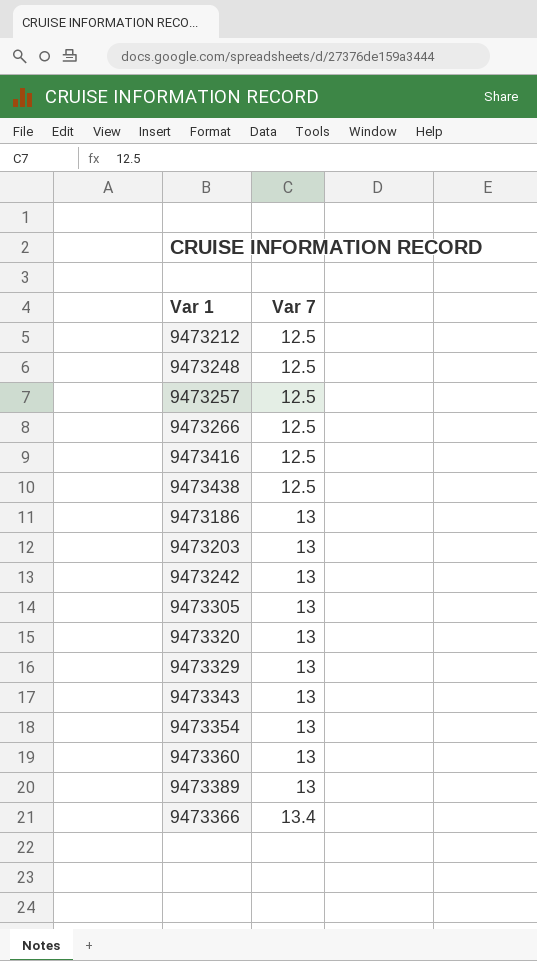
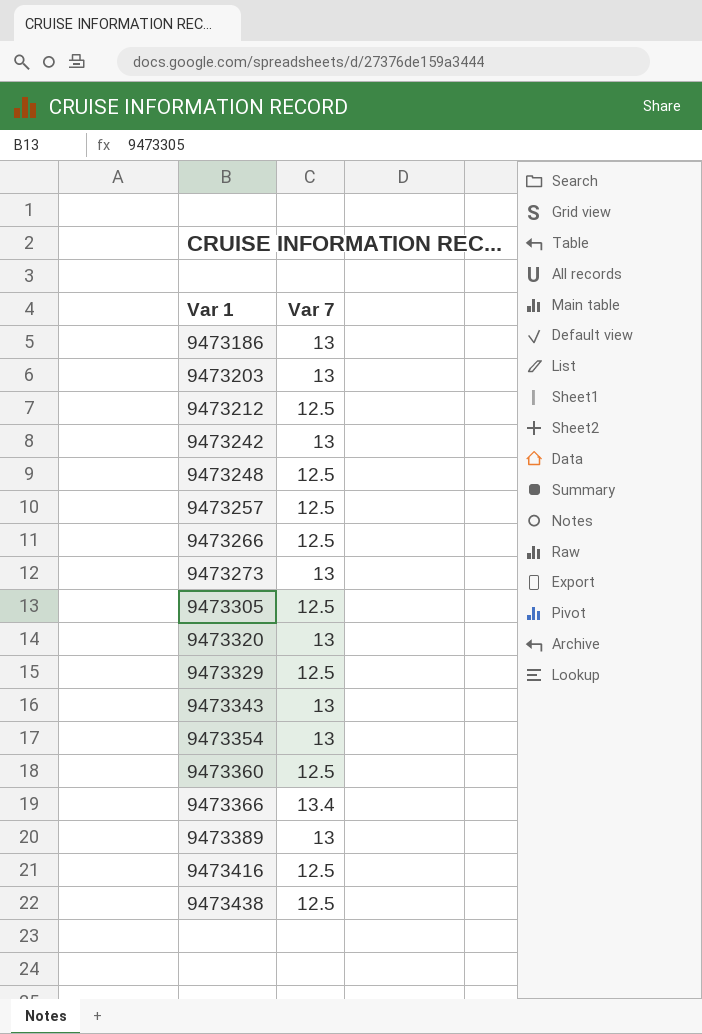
row order: Var 7 ascending -> Var 1 ascending
row 9473273: none -> 13
9473305 | Var 7: 13 -> 12.5
9473329 | Var 7: 13 -> 12.5
9473360 | Var 7: 13 -> 12.5

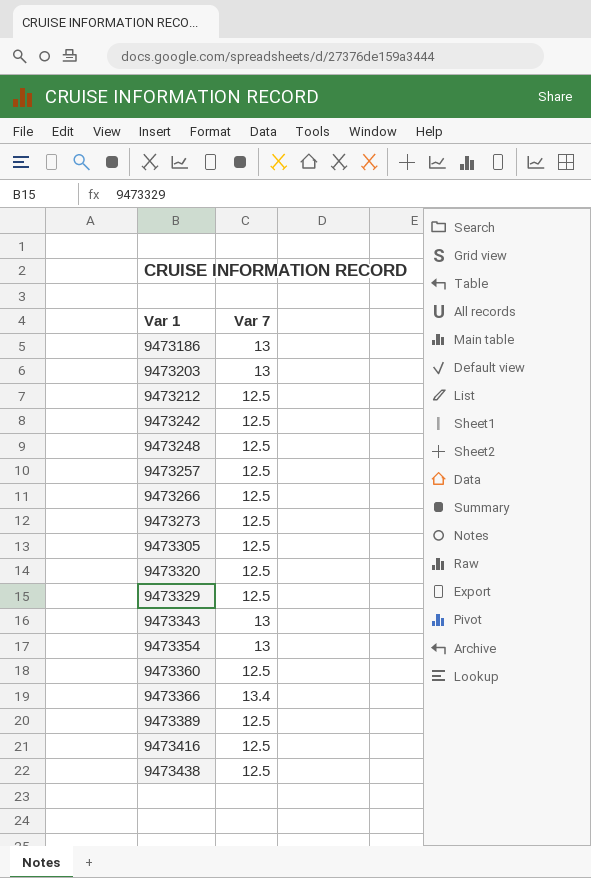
9473242 | Var 7: 13 -> 12.5
9473273 | Var 7: 13 -> 12.5
9473320 | Var 7: 13 -> 12.5
9473389 | Var 7: 13 -> 12.5

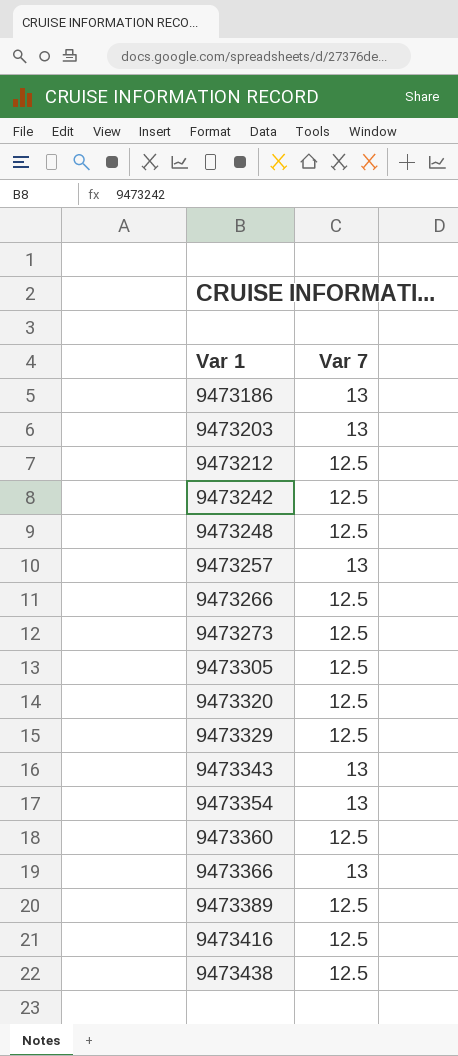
9473257 | Var 7: 12.5 -> 13
9473366 | Var 7: 13.4 -> 13

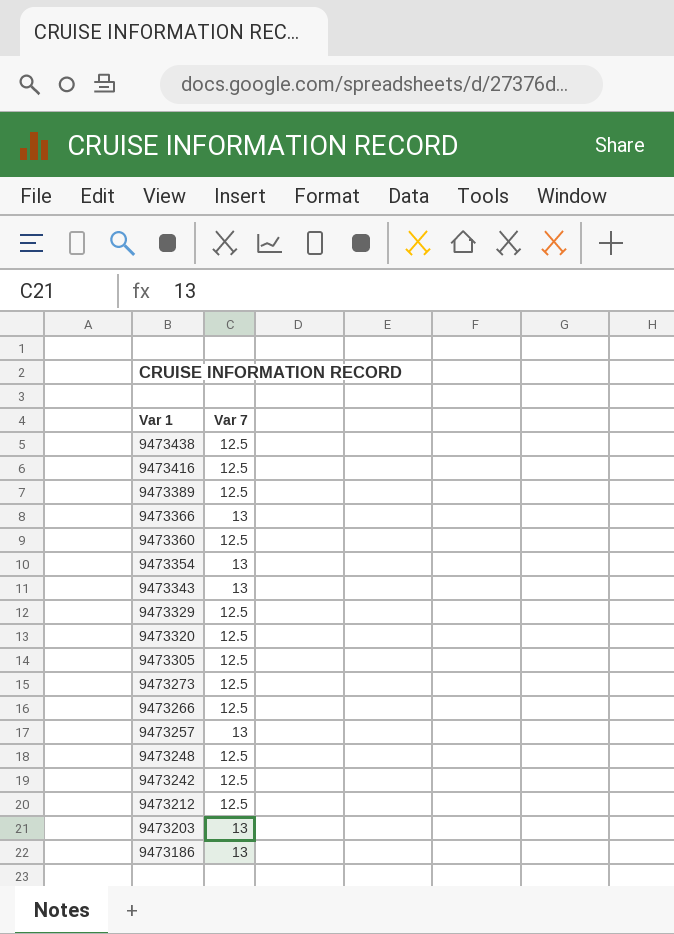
row order: Var 1 ascending -> Var 1 descending

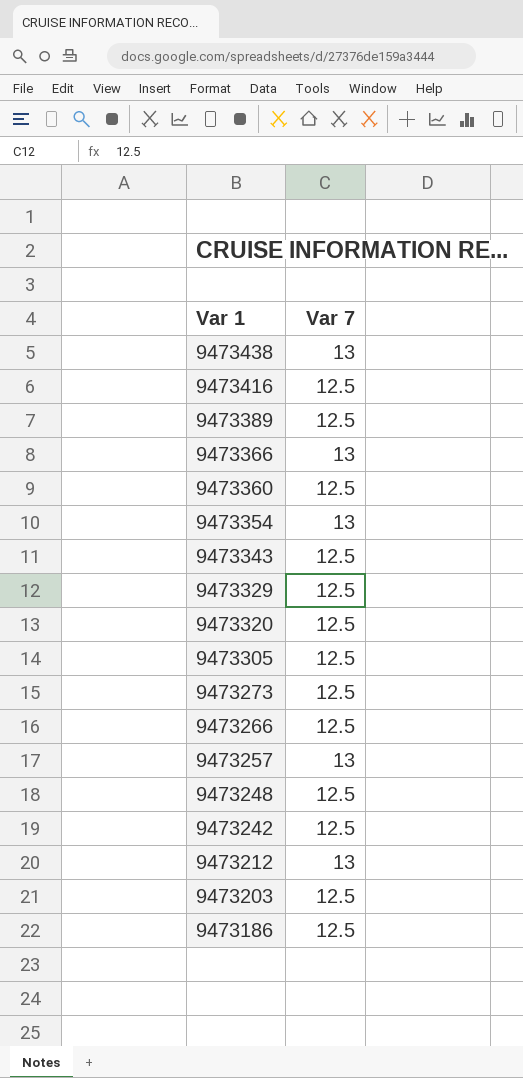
9473438 | Var 7: 12.5 -> 13
9473343 | Var 7: 13 -> 12.5
9473212 | Var 7: 12.5 -> 13
9473203 | Var 7: 13 -> 12.5
9473186 | Var 7: 13 -> 12.5

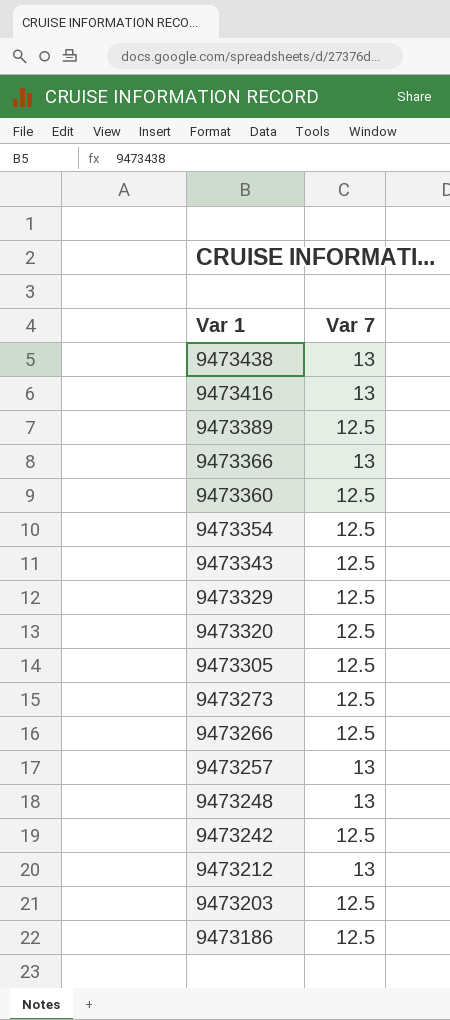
9473416 | Var 7: 12.5 -> 13
9473354 | Var 7: 13 -> 12.5
9473248 | Var 7: 12.5 -> 13

